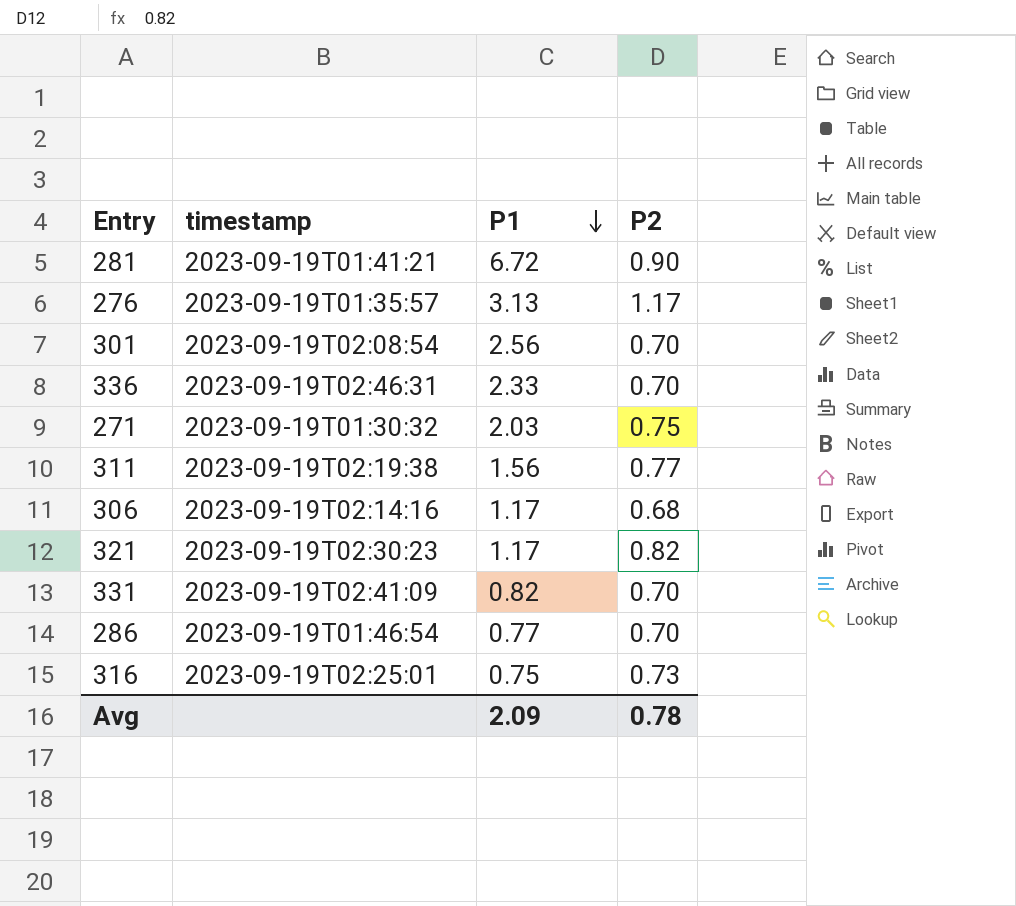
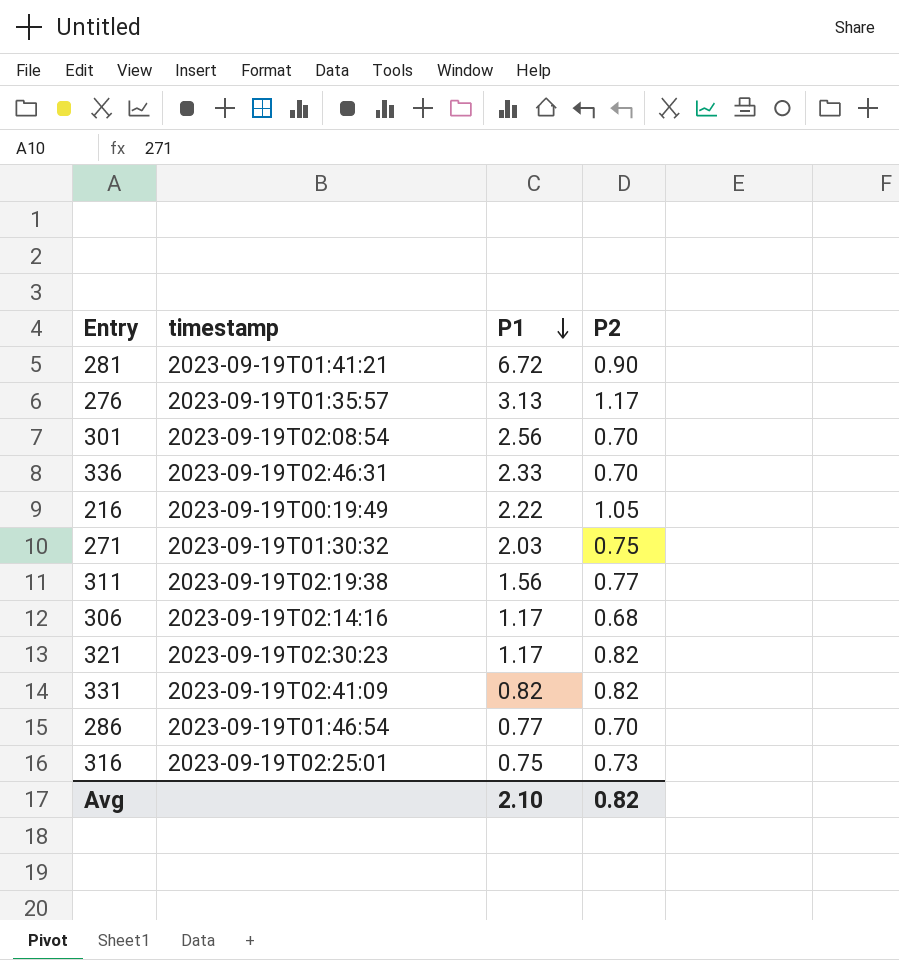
row 216: none -> 2023-09-19T00:19:49 | 2.22 | 1.05
331 | P2: 0.70 -> 0.82
Avg | P1: 2.09 -> 2.10
Avg | P2: 0.78 -> 0.82

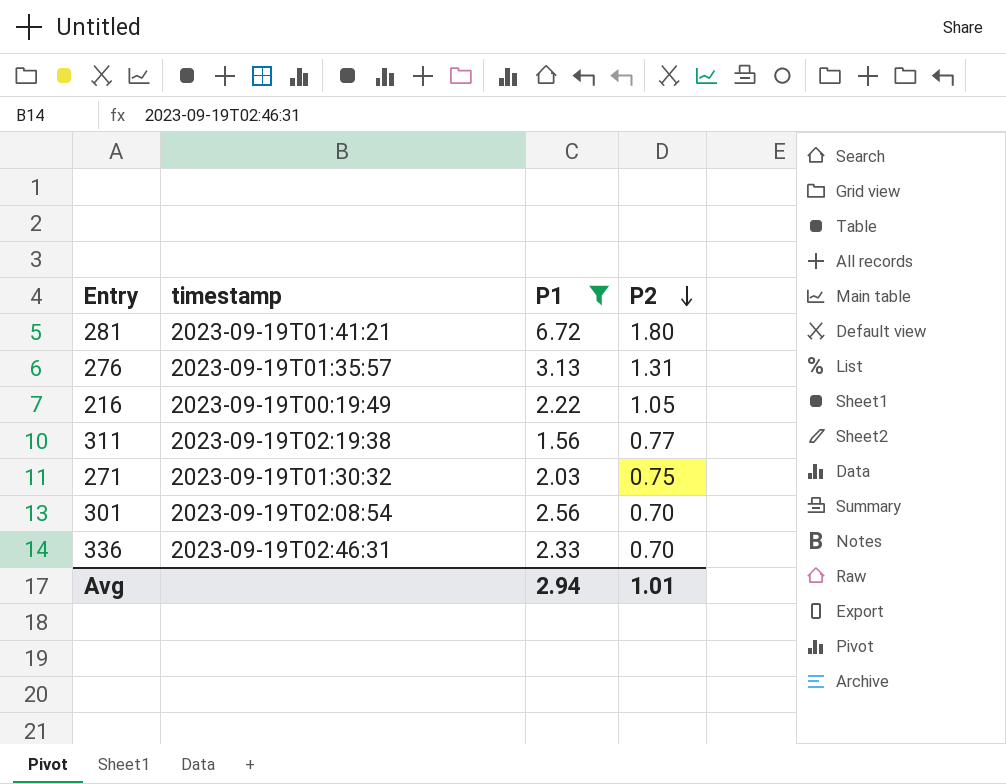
filter: none -> P1 >= 1.56
row order: P1 descending -> P2 descending
281 | P2: 0.90 -> 1.80
276 | P2: 1.17 -> 1.31
Avg | P1: 2.10 -> 2.94
Avg | P2: 0.82 -> 1.01

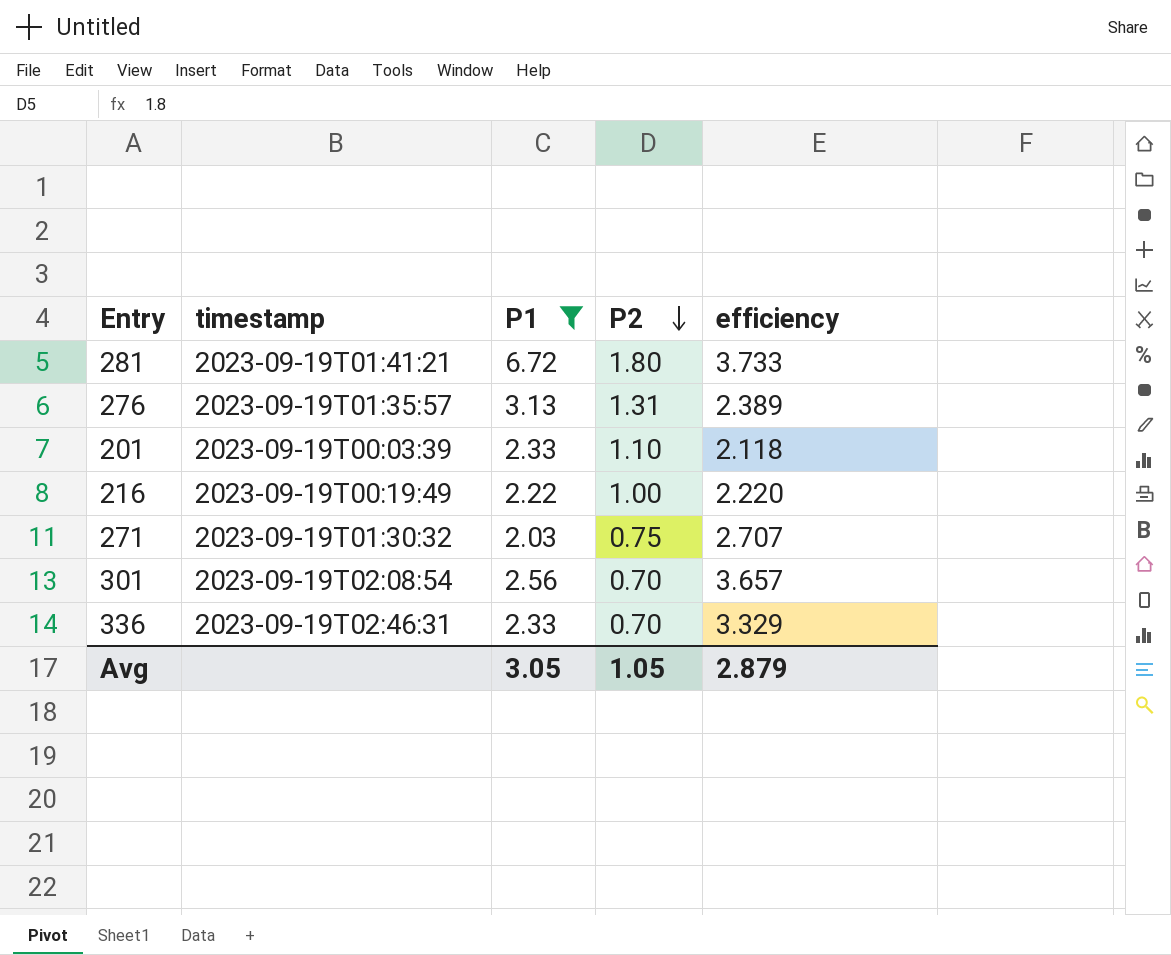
column efficiency | formula: none -> [P1] / [P2]
row 311: 2023-09-19T02:19:38 | 1.56 | 0.77 -> none
row 201: none -> 2023-09-19T00:03:39 | 2.33 | 1.10 | 2.118
216 | P2: 1.05 -> 1.00
Avg | P1: 2.94 -> 3.05
Avg | P2: 1.01 -> 1.05

